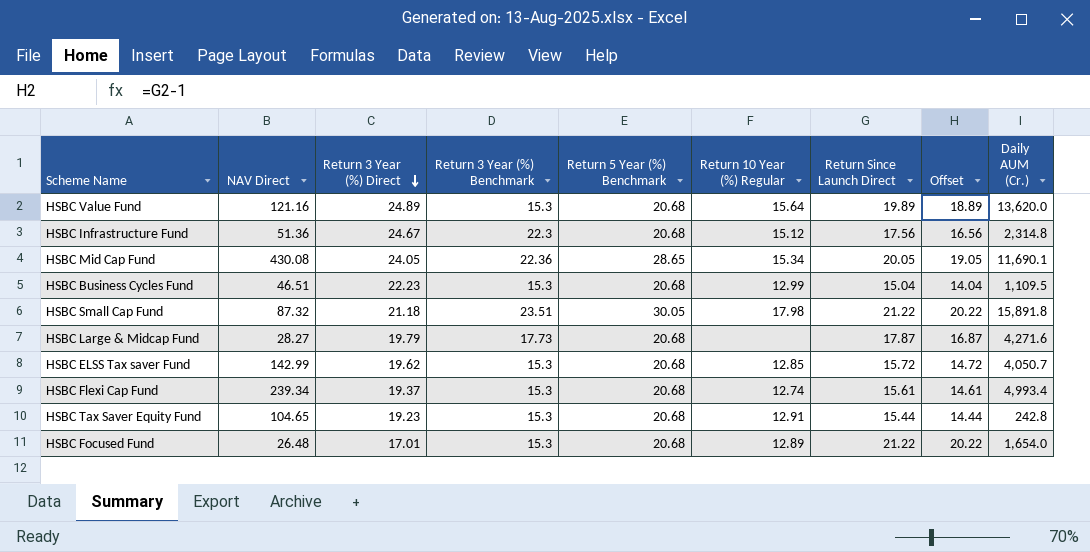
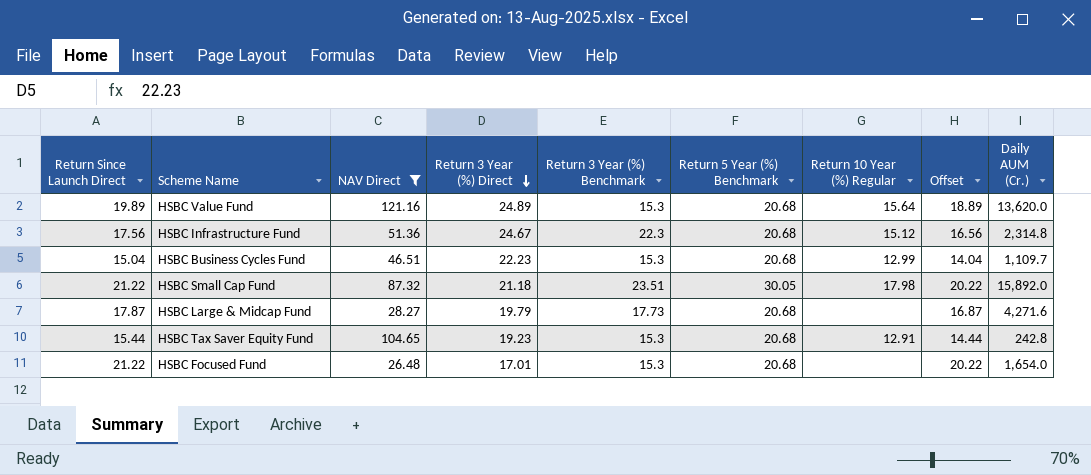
filter: none -> NAV Direct <= 121.16
column Return Since Launch Direct | position: 7 -> 1
HSBC Business Cycles Fund | Daily AUM (Cr.): 1,109.5 -> 1,109.7
HSBC Small Cap Fund | Daily AUM (Cr.): 15,891.8 -> 15,892.0
HSBC Focused Fund | Return 10 Year (%) Regular: 12.89 -> none

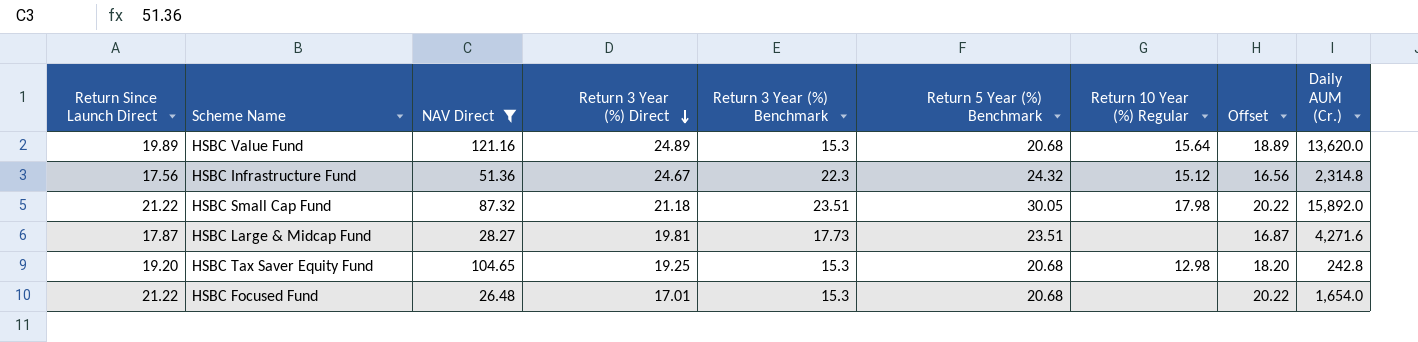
row HSBC Business Cycles Fund: 15.04 | 46.51 | 22.23 | 15.3 | 20.68 | 12.99 | 14.04 | 1,109.7 -> none
HSBC Infrastructure Fund | Return 5 Year (%) Benchmark: 20.68 -> 24.32
HSBC Large & Midcap Fund | Return 3 Year (%) Direct: 19.79 -> 19.81
HSBC Large & Midcap Fund | Return 5 Year (%) Benchmark: 20.68 -> 23.51
HSBC Tax Saver Equity Fund | Return Since Launch Direct: 15.44 -> 19.20
HSBC Tax Saver Equity Fund | Return 3 Year (%) Direct: 19.23 -> 19.25
HSBC Tax Saver Equity Fund | Return 10 Year (%) Regular: 12.91 -> 12.98
HSBC Tax Saver Equity Fund | Offset: 14.44 -> 18.20

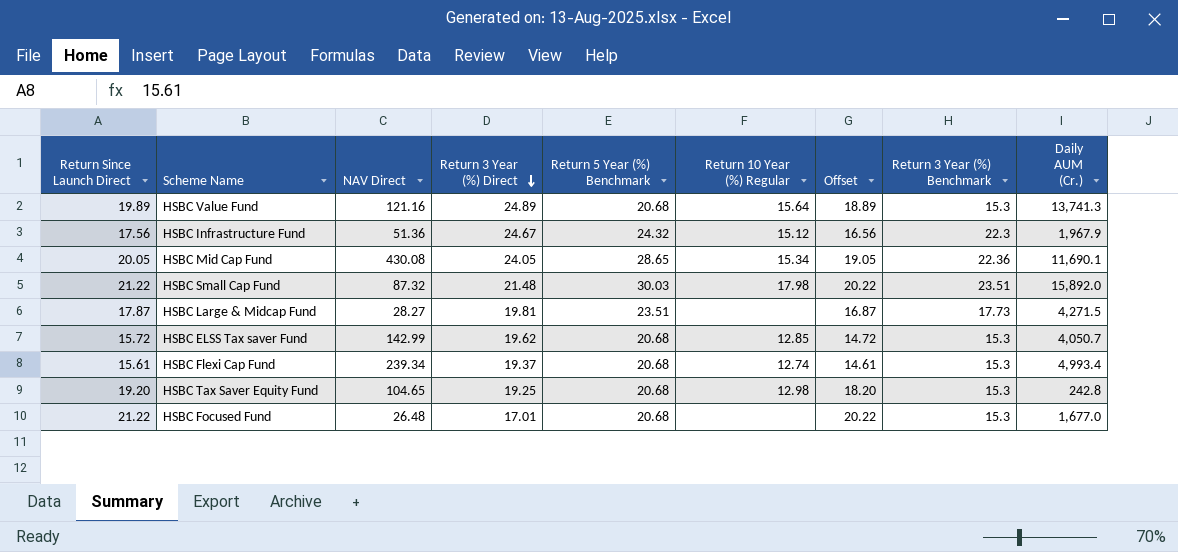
filter: NAV Direct <= 121.16 -> none
column Return 3 Year (%) Benchmark | position: 5 -> 8
HSBC Value Fund | Daily AUM (Cr.): 13,620.0 -> 13,741.3
HSBC Infrastructure Fund | Daily AUM (Cr.): 2,314.8 -> 1,967.9
HSBC Small Cap Fund | Return 3 Year (%) Direct: 21.18 -> 21.48
HSBC Small Cap Fund | Return 5 Year (%) Benchmark: 30.05 -> 30.03
HSBC Large & Midcap Fund | Daily AUM (Cr.): 4,271.6 -> 4,271.5
HSBC Focused Fund | Daily AUM (Cr.): 1,654.0 -> 1,677.0

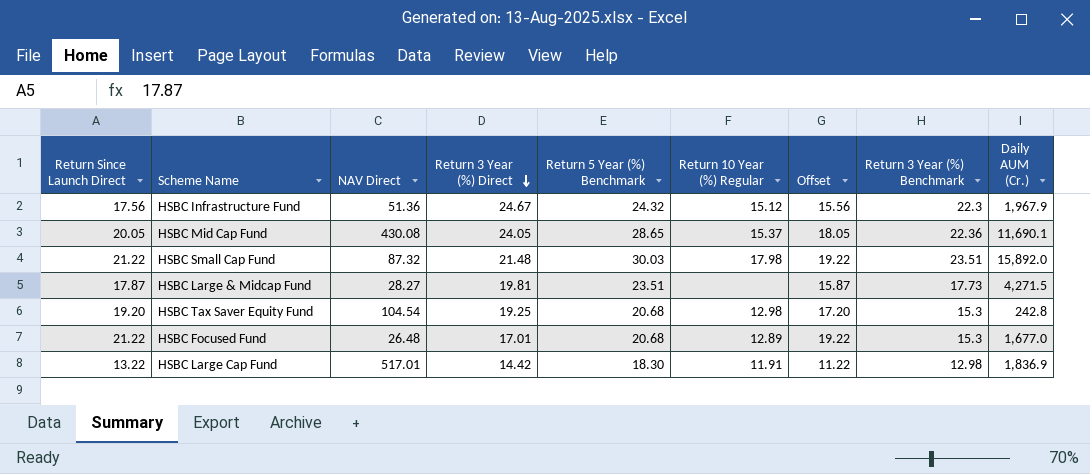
column Offset | formula: [Return Since Launch Direct] - 1 -> [Return Since Launch Direct] - 2
row HSBC Value Fund: 19.89 | 121.16 | 24.89 | 20.68 | 15.64 | 18.89 | 15.3 | 13,741.3 -> none
row HSBC ELSS Tax saver Fund: 15.72 | 142.99 | 19.62 | 20.68 | 12.85 | 14.72 | 15.3 | 4,050.7 -> none
row HSBC Flexi Cap Fund: 15.61 | 239.34 | 19.37 | 20.68 | 12.74 | 14.61 | 15.3 | 4,993.4 -> none
HSBC Mid Cap Fund | Return 10 Year (%) Regular: 15.34 -> 15.37
HSBC Tax Saver Equity Fund | NAV Direct: 104.65 -> 104.54
HSBC Focused Fund | Return 10 Year (%) Regular: none -> 12.89
row HSBC Large Cap Fund: none -> 13.22 | 517.01 | 14.42 | 18.30 | 11.91 | 11.22 | 12.98 | 1,836.9

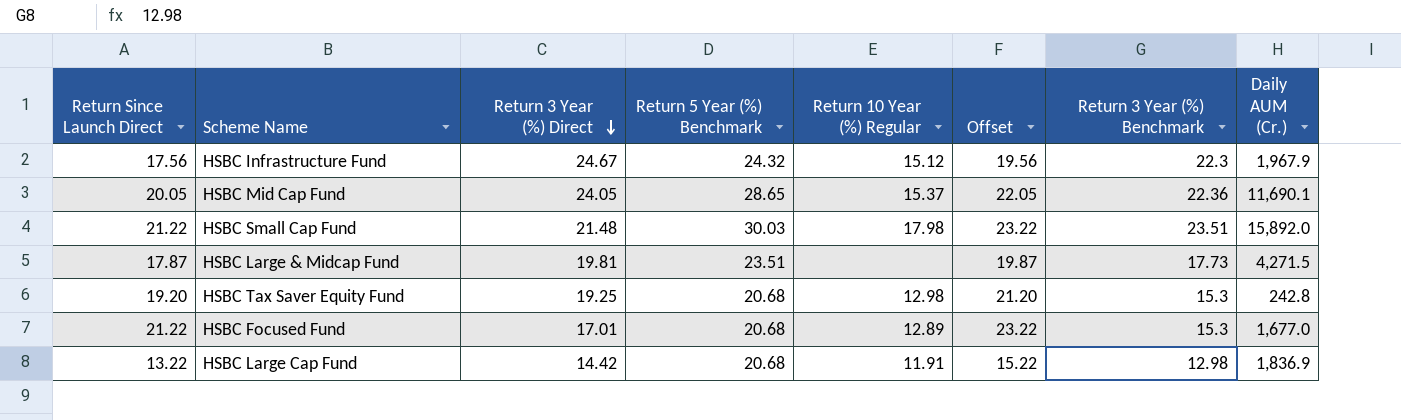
column NAV Direct | position: 3 -> none
column Offset | formula: [Return Since Launch Direct] - 2 -> [Return Since Launch Direct] + 2
HSBC Large Cap Fund | Return 5 Year (%) Benchmark: 18.30 -> 20.68

